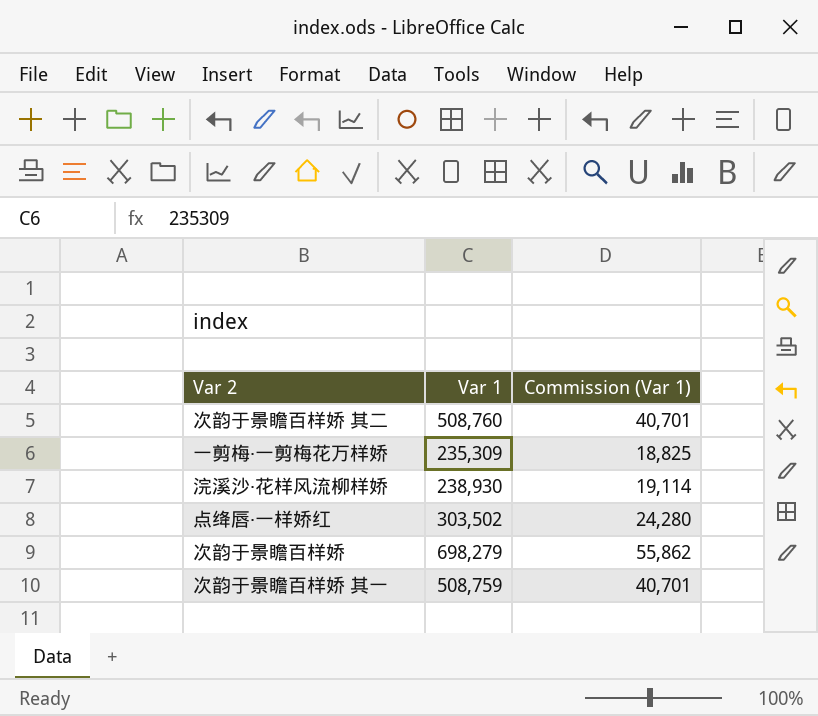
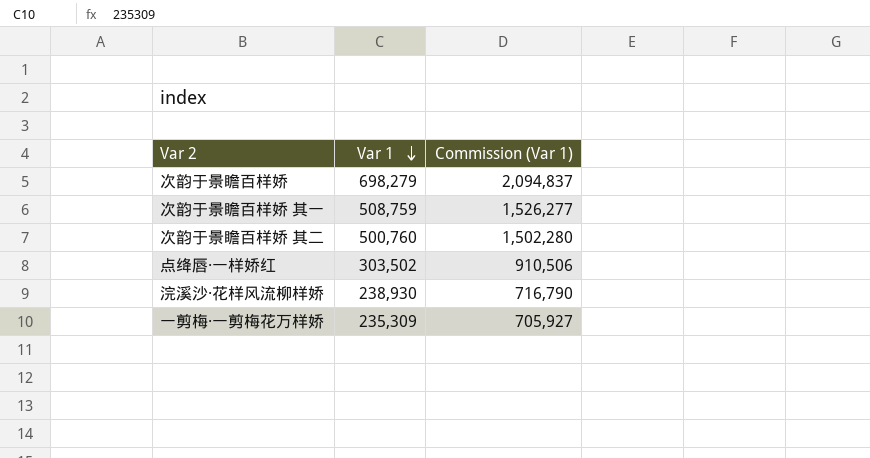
row order: none -> Var 1 descending
column Commission (Var 1) | formula: [Var 1] * 0.08 -> [Var 1] * 3
次韵于景瞻百样娇 其二 | Var 1: 508,760 -> 500,760

